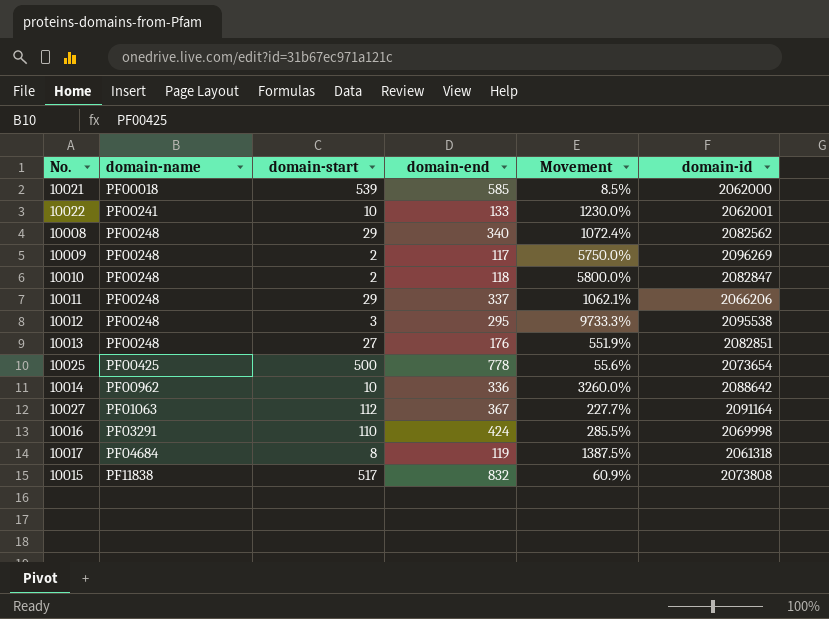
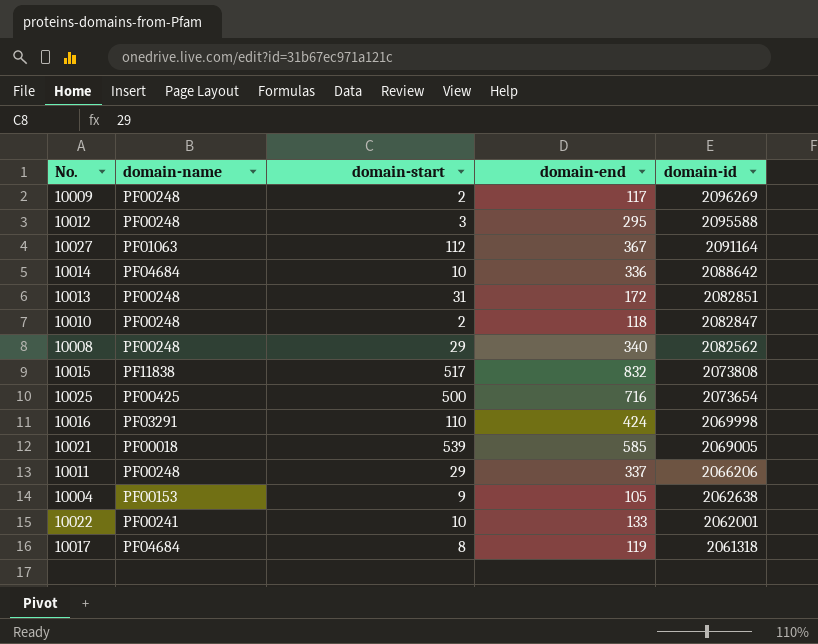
row order: domain-name ascending -> domain-id descending
column Movement | formula: ([domain-end] - [domain-start]) / [domain-start] -> none
10012 | domain-id: 2095538 -> 2095588
10014 | domain-name: PF00962 -> PF04684
10013 | domain-start: 27 -> 31
10013 | domain-end: 176 -> 172
10025 | domain-end: 778 -> 716
10021 | domain-id: 2062000 -> 2069005
row 10004: none -> PF00153 | 9 | 105 | 2062638

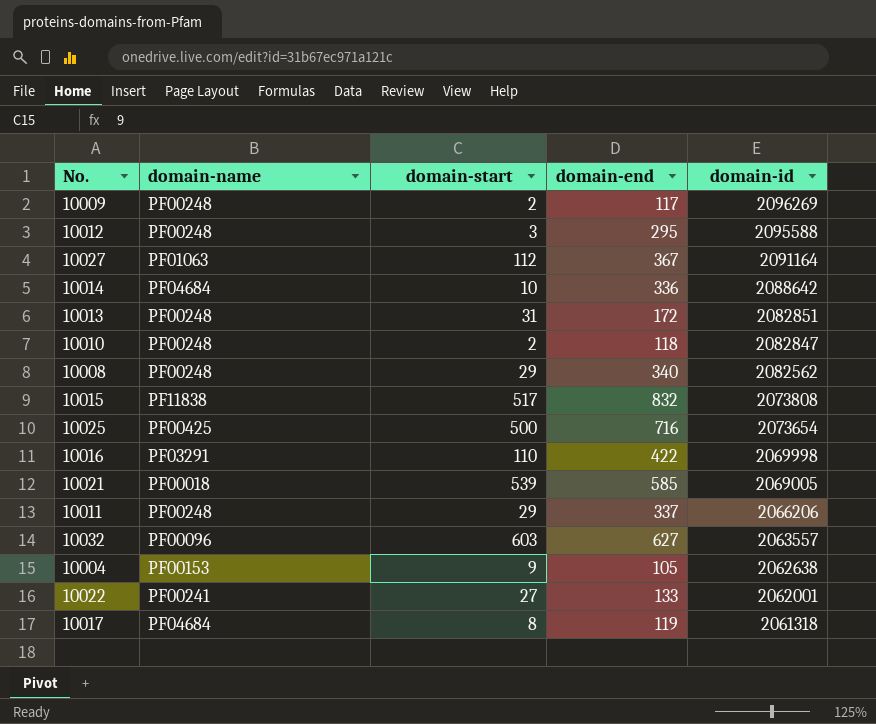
10016 | domain-end: 424 -> 422
row 10032: none -> PF00096 | 603 | 627 | 2063557
10022 | domain-start: 10 -> 27

